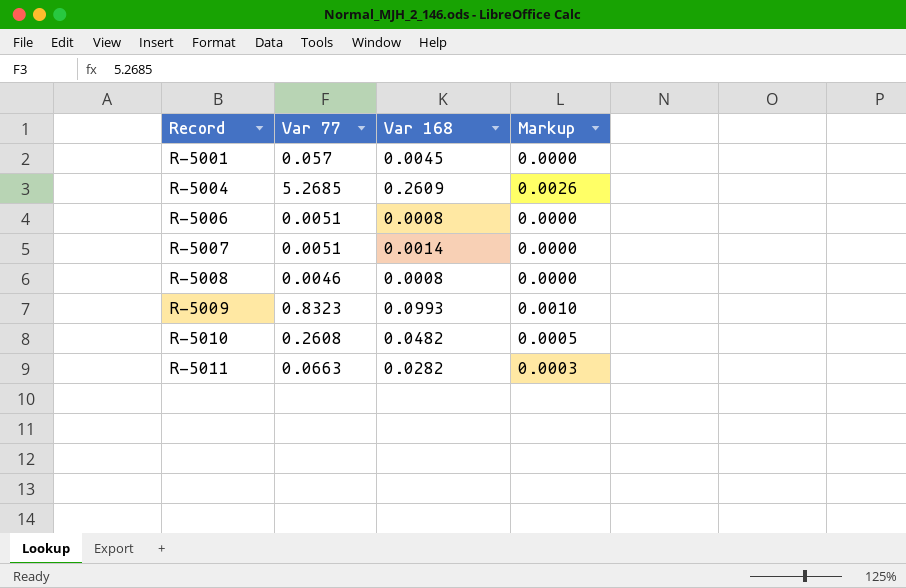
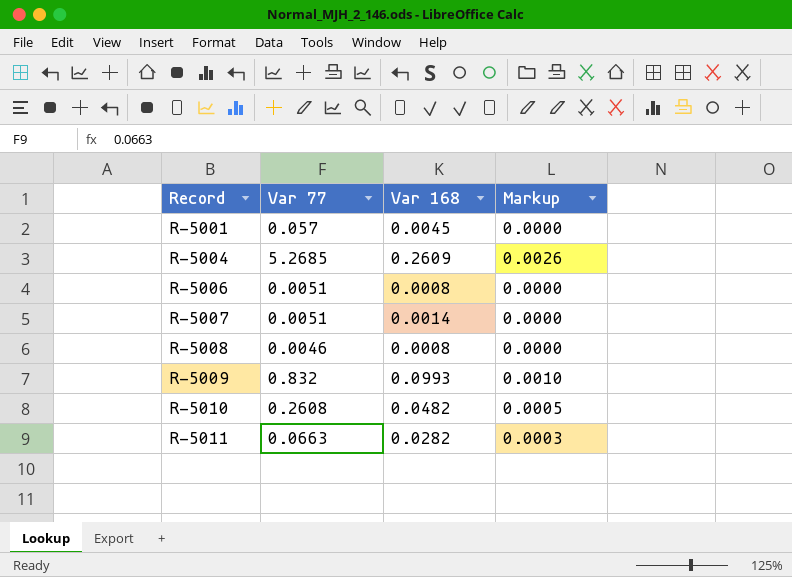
R-5009 | Var 77: 0.8323 -> 0.832

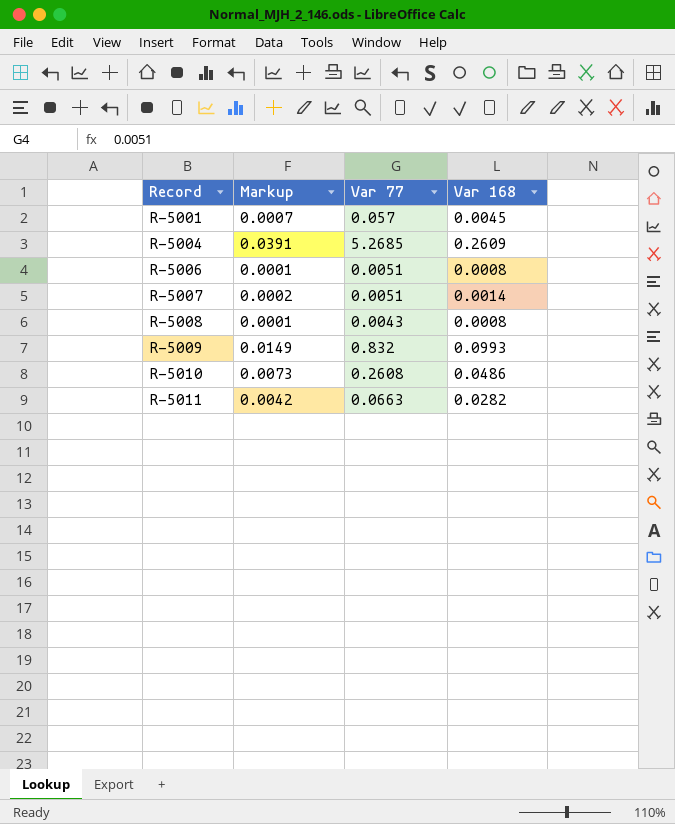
column Markup | formula: [Var 168] * 0.01 -> [Var 168] * 0.15
column Markup | position: 4 -> 2
R-5008 | Var 77: 0.0046 -> 0.0043
R-5010 | Var 168: 0.0482 -> 0.0486

